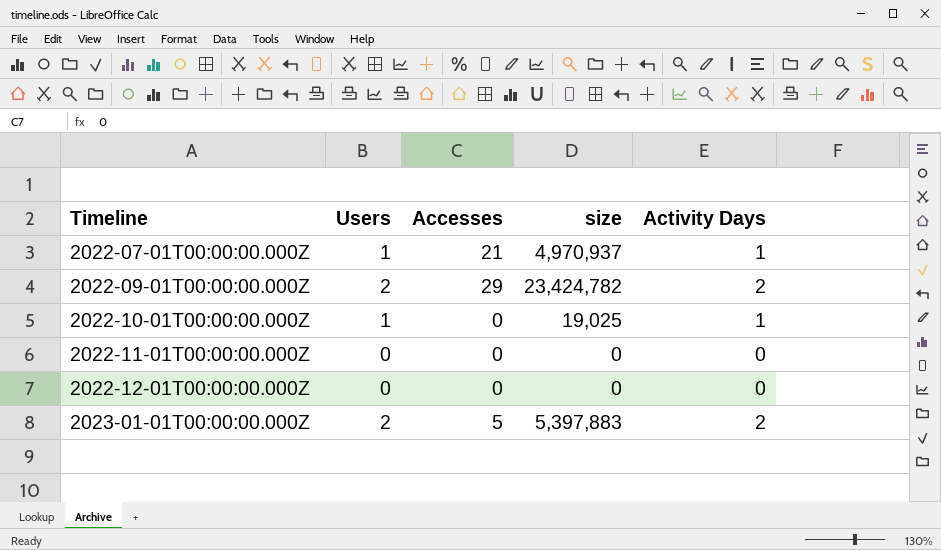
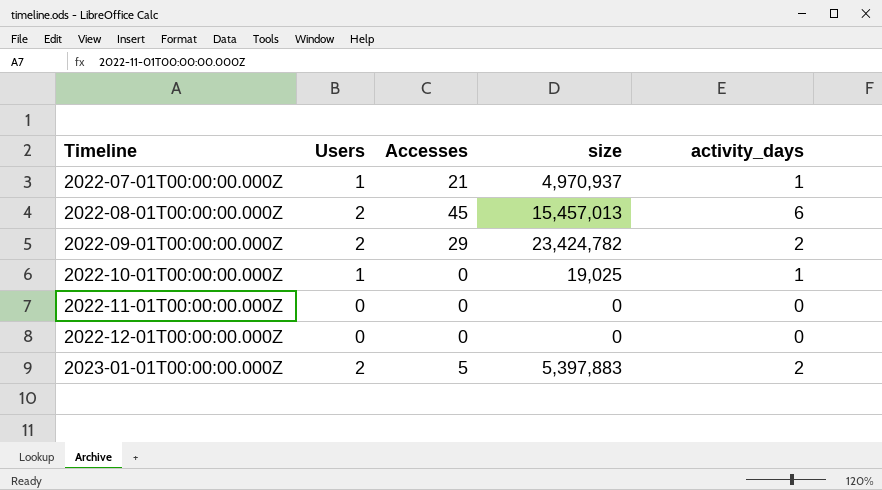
column name: Activity Days -> activity_days
row 2022-08-01T00:00:00.000Z: none -> 2 | 45 | 15,457,013 | 6

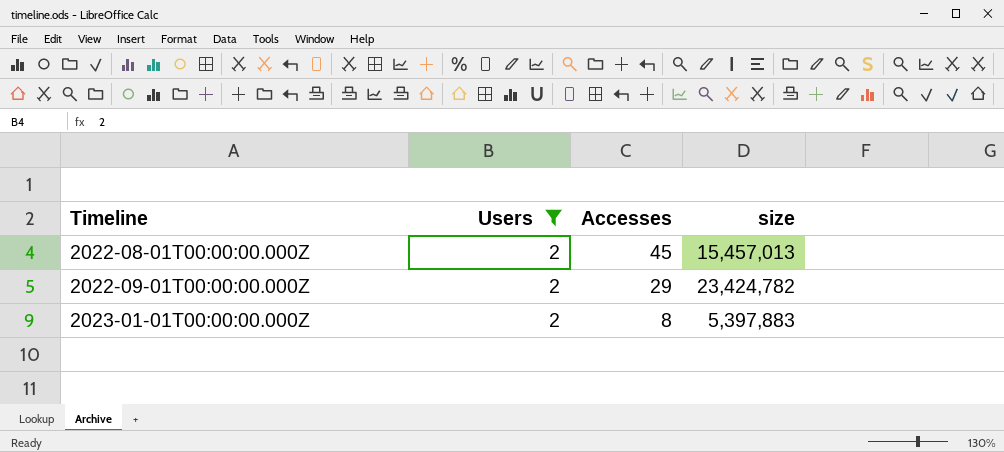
filter: none -> Users = 2
column activity_days | position: 5 -> none
2023-01-01T00:00:00.000Z | Accesses: 5 -> 8

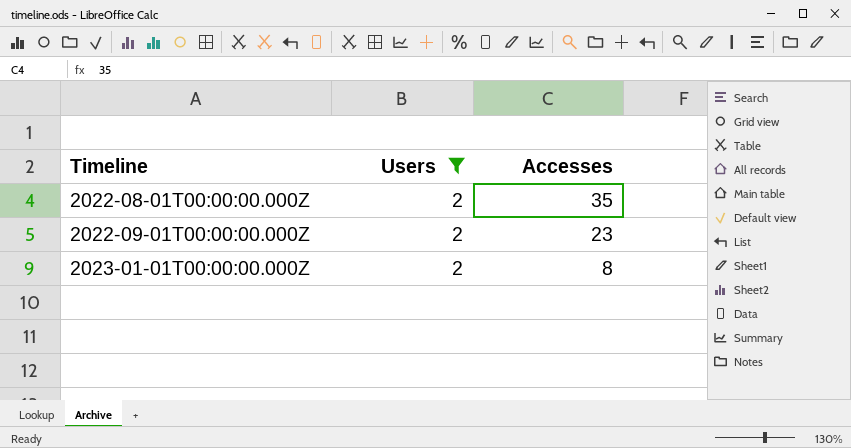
column size | position: 4 -> none
2022-08-01T00:00:00.000Z | Accesses: 45 -> 35
2022-09-01T00:00:00.000Z | Accesses: 29 -> 23

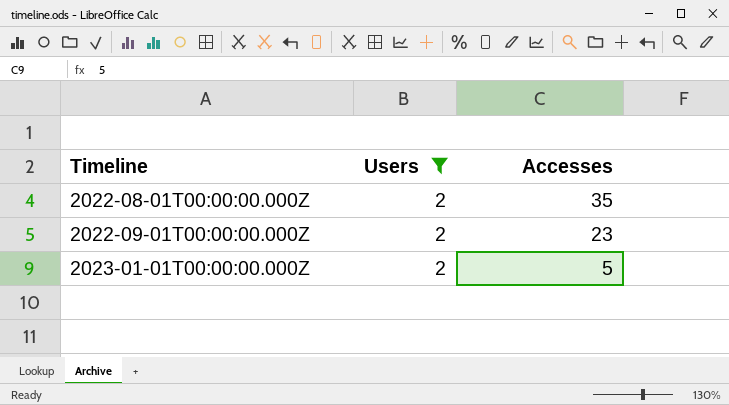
2023-01-01T00:00:00.000Z | Accesses: 8 -> 5

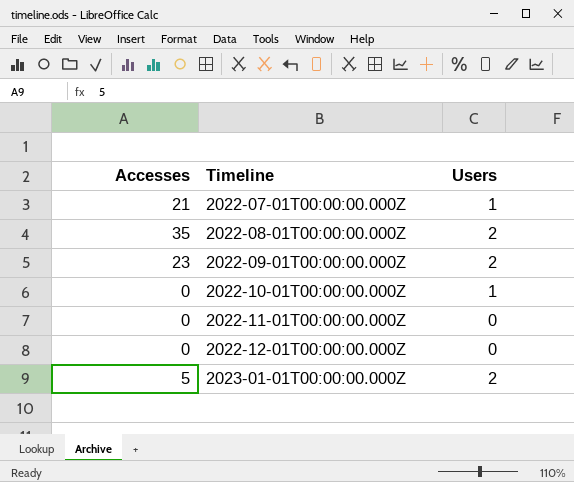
filter: Users = 2 -> none
column Accesses | position: 3 -> 1

